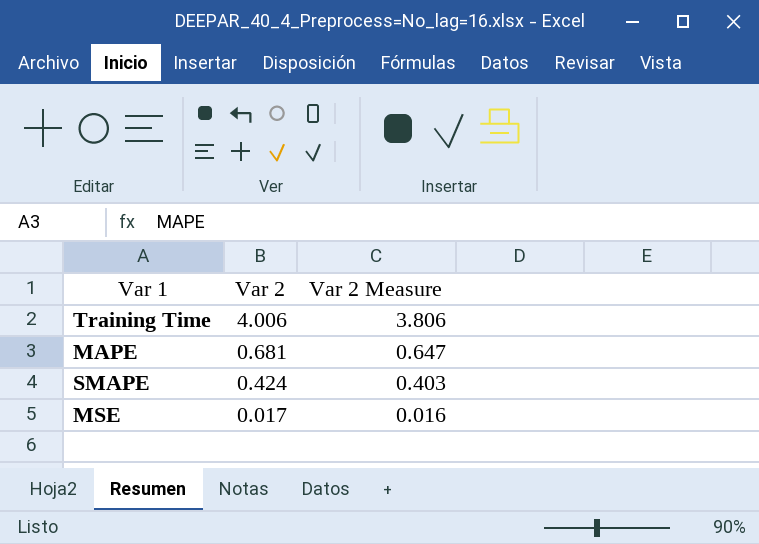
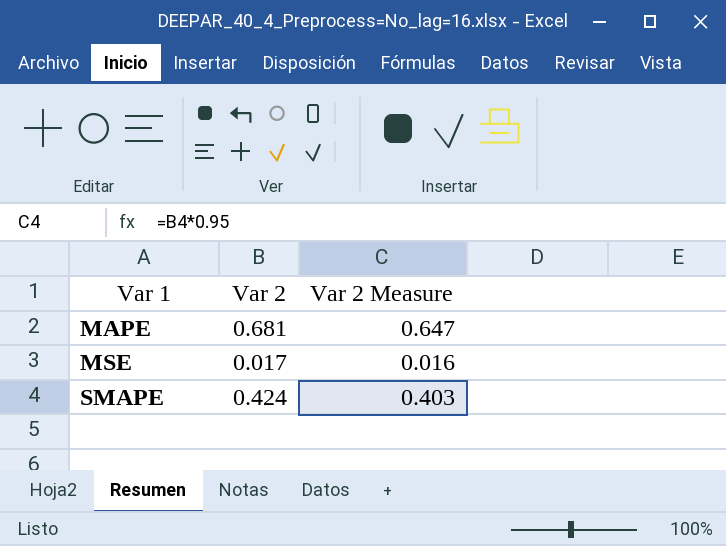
row order: Var 2 descending -> Var 1 ascending
row Training Time: 4.006 | 3.806 -> none

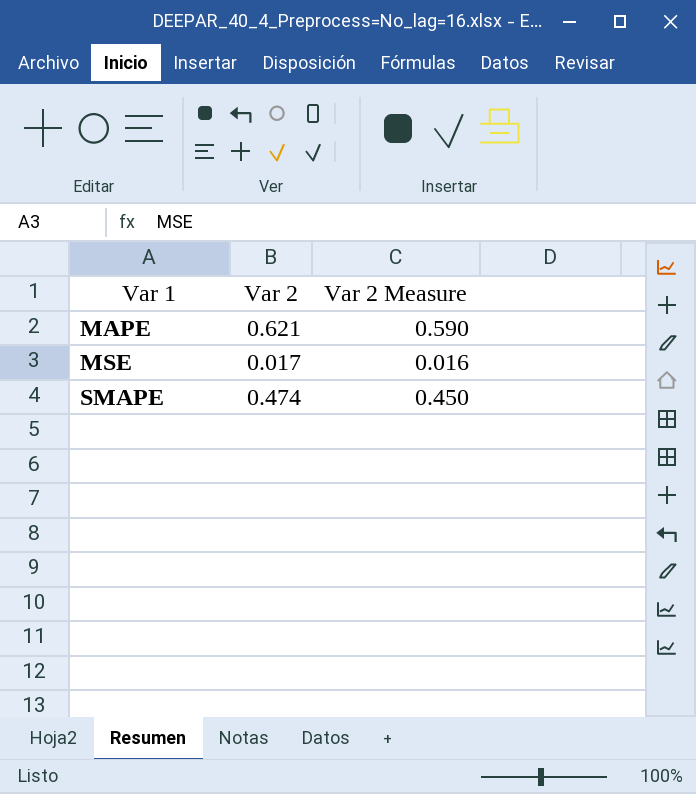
MAPE | Var 2: 0.681 -> 0.621
MAPE | Var 2 Measure: 0.647 -> 0.590
SMAPE | Var 2: 0.424 -> 0.474
SMAPE | Var 2 Measure: 0.403 -> 0.450

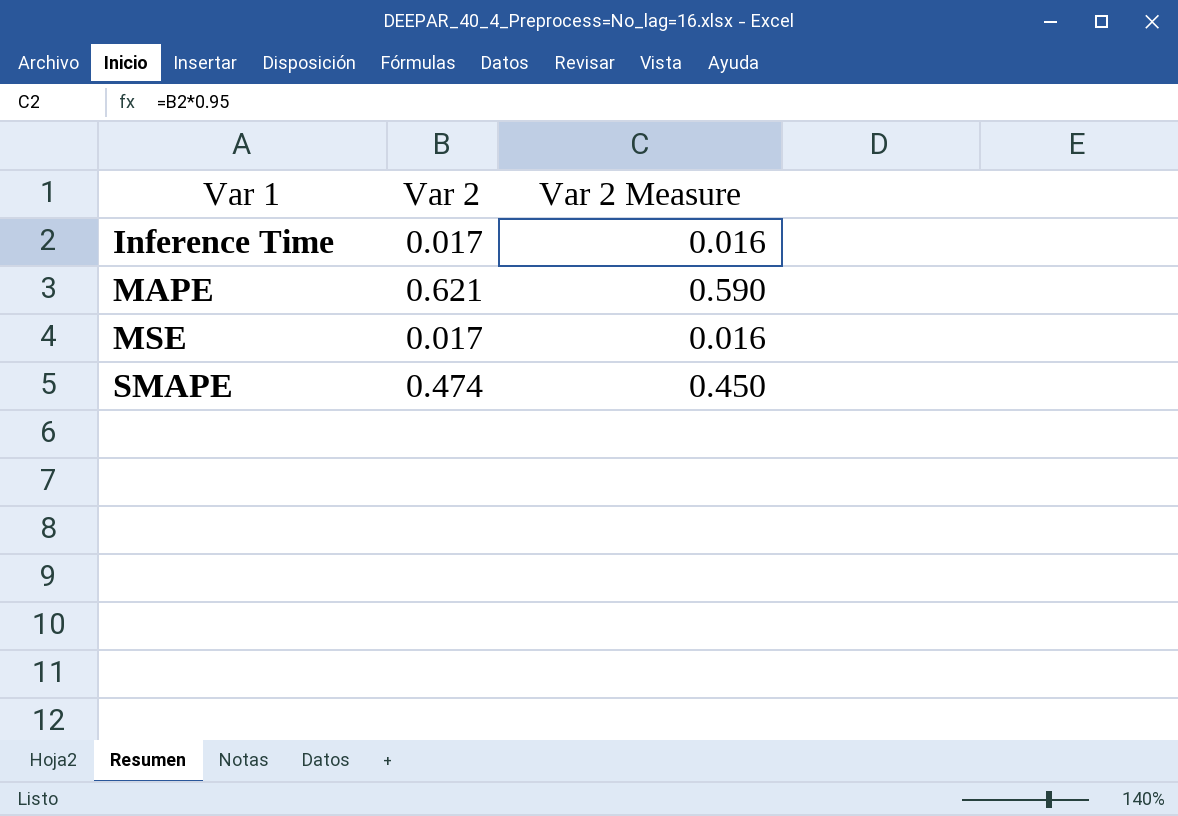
row Inference Time: none -> 0.017 | 0.016

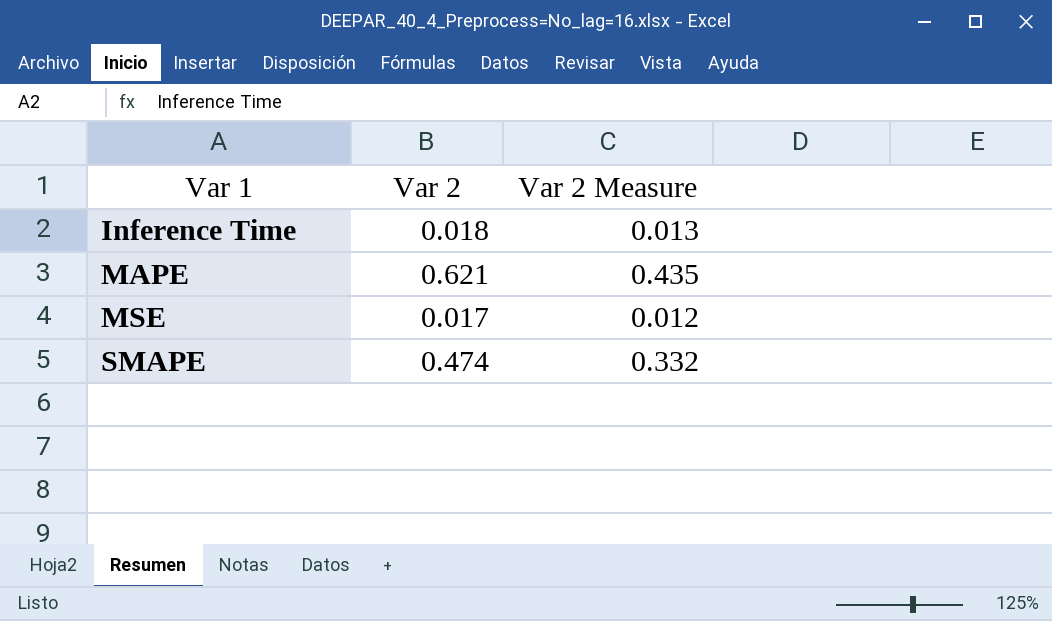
column Var 2 Measure | formula: [Var 2] * 0.95 -> [Var 2] * 0.7
Inference Time | Var 2: 0.017 -> 0.018

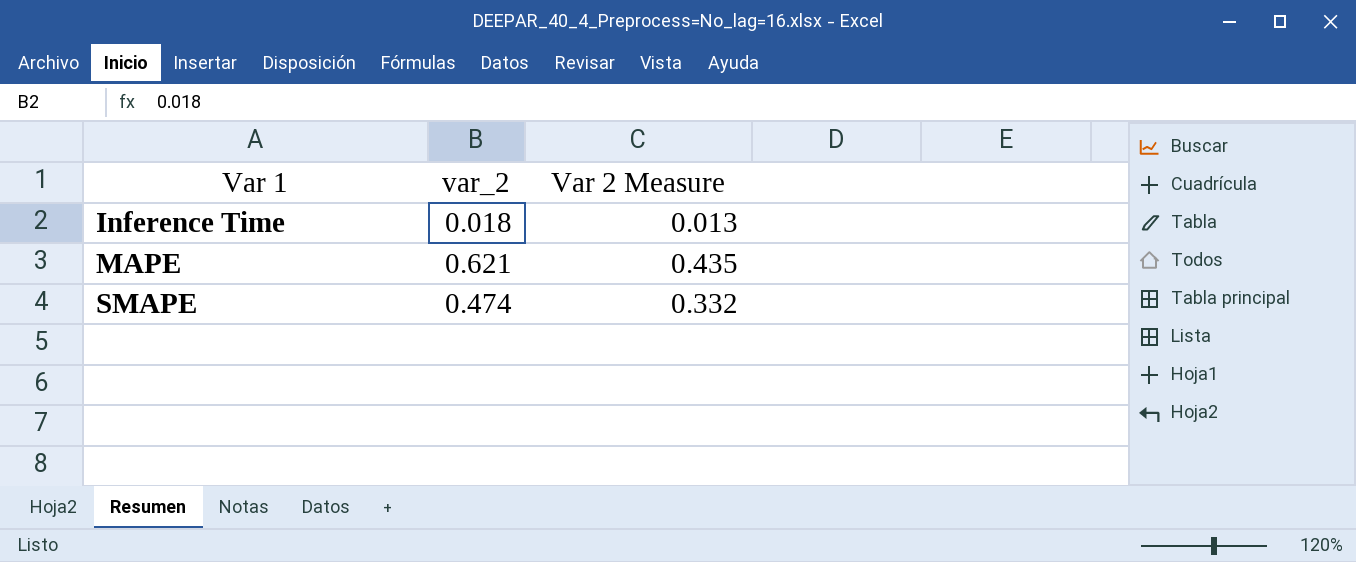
column name: Var 2 -> var_2
row MSE: 0.017 | 0.012 -> none

